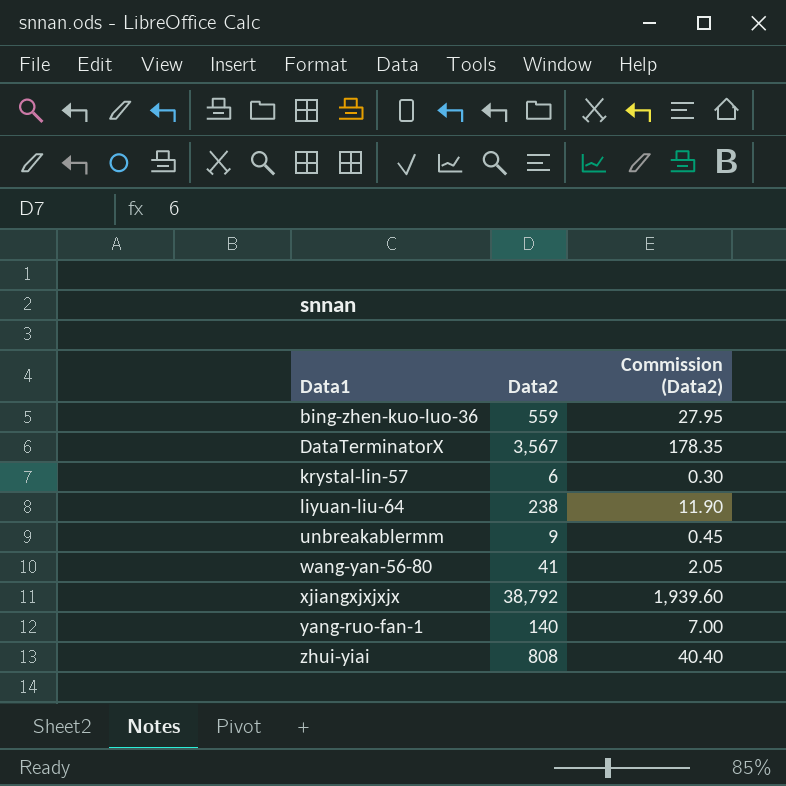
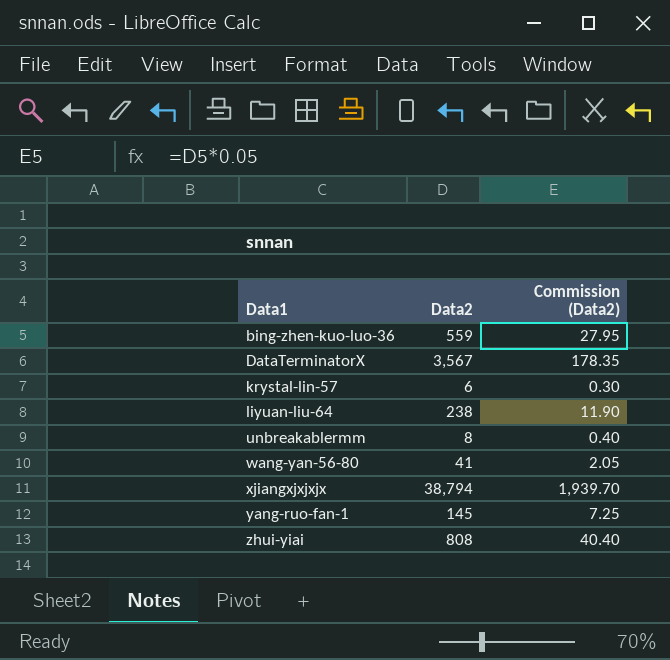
unbreakablermm | Data2: 9 -> 8
unbreakablermm | Commission (Data2): 0.45 -> 0.40
xjiangxjxjxjx | Data2: 38,792 -> 38,794
xjiangxjxjxjx | Commission (Data2): 1,939.60 -> 1,939.70
yang-ruo-fan-1 | Data2: 140 -> 145
yang-ruo-fan-1 | Commission (Data2): 7.00 -> 7.25

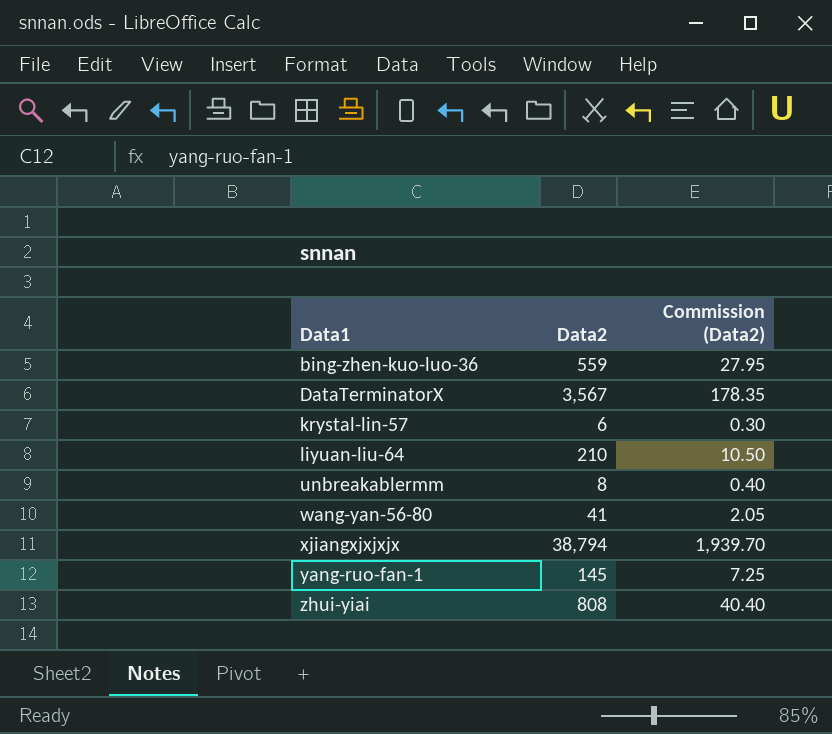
liyuan-liu-64 | Data2: 238 -> 210
liyuan-liu-64 | Commission (Data2): 11.90 -> 10.50

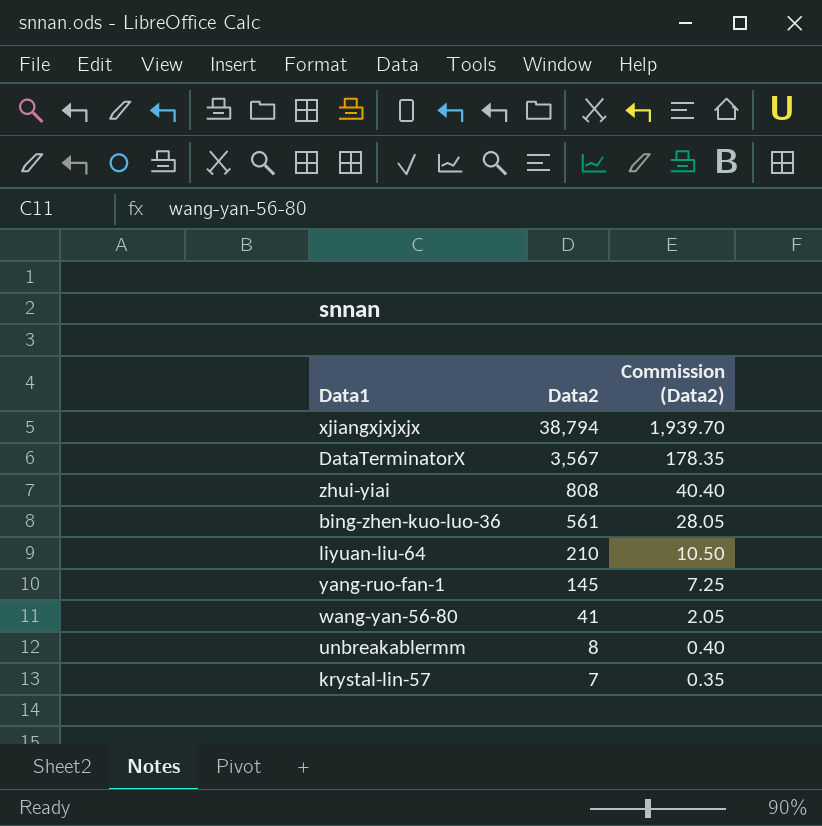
row order: Data1 ascending -> Data2 descending
bing-zhen-kuo-luo-36 | Data2: 559 -> 561
bing-zhen-kuo-luo-36 | Commission (Data2): 27.95 -> 28.05
krystal-lin-57 | Data2: 6 -> 7
krystal-lin-57 | Commission (Data2): 0.30 -> 0.35

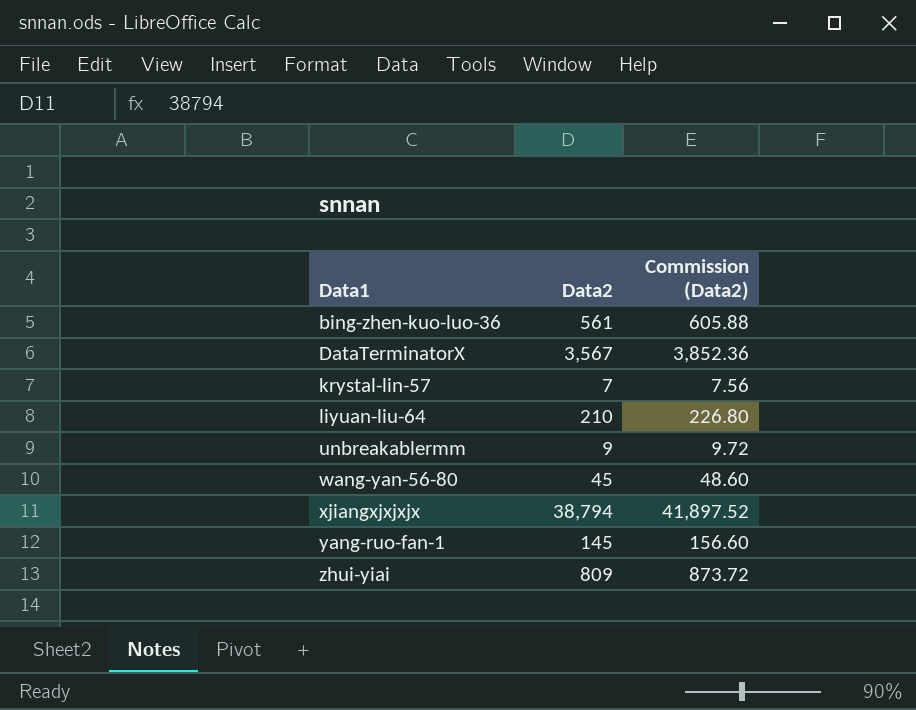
row order: Data2 descending -> Data1 ascending
column Commission (Data2) | formula: [Data2] * 0.05 -> [Data2] * 1.08
unbreakablermm | Data2: 8 -> 9
wang-yan-56-80 | Data2: 41 -> 45
zhui-yiai | Data2: 808 -> 809

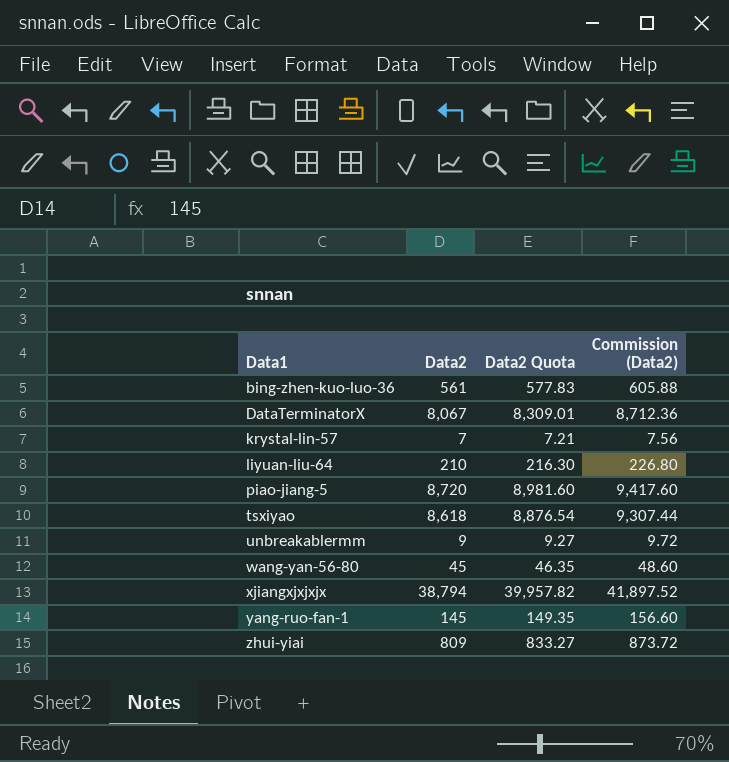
column Data2 Quota | formula: none -> [Data2] * 1.03
DataTerminatorX | Data2: 3,567 -> 8,067
DataTerminatorX | Commission (Data2): 3,852.36 -> 8,712.36
row piao-jiang-5: none -> 8,720 | 8,981.60 | 9,417.60
row tsxiyao: none -> 8,618 | 8,876.54 | 9,307.44

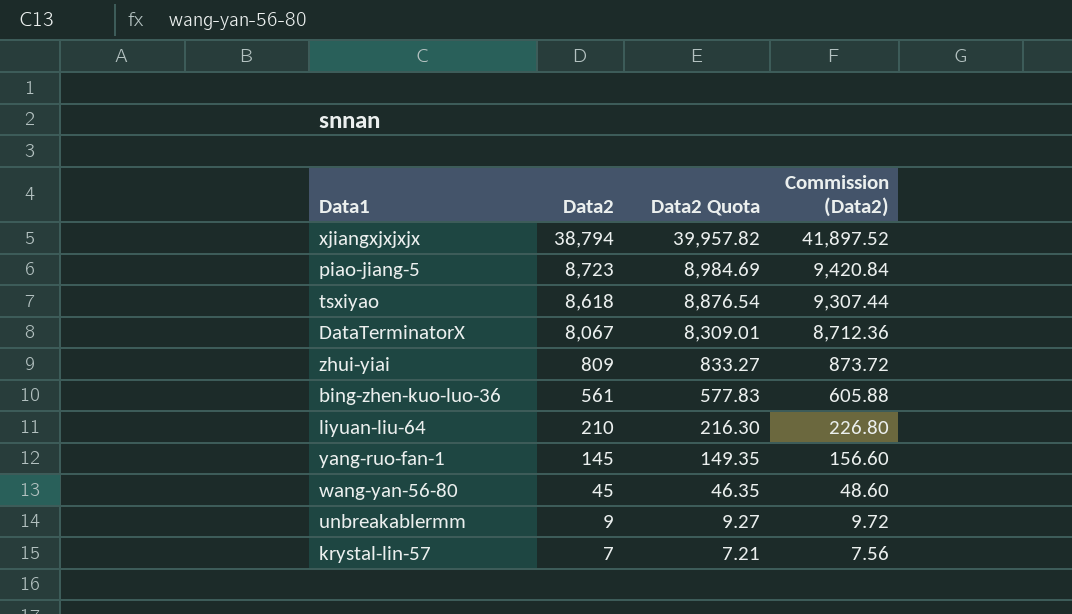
row order: Data1 ascending -> Data2 descending
piao-jiang-5 | Data2: 8,720 -> 8,723
piao-jiang-5 | Data2 Quota: 8,981.60 -> 8,984.69
piao-jiang-5 | Commission (Data2): 9,417.60 -> 9,420.84

